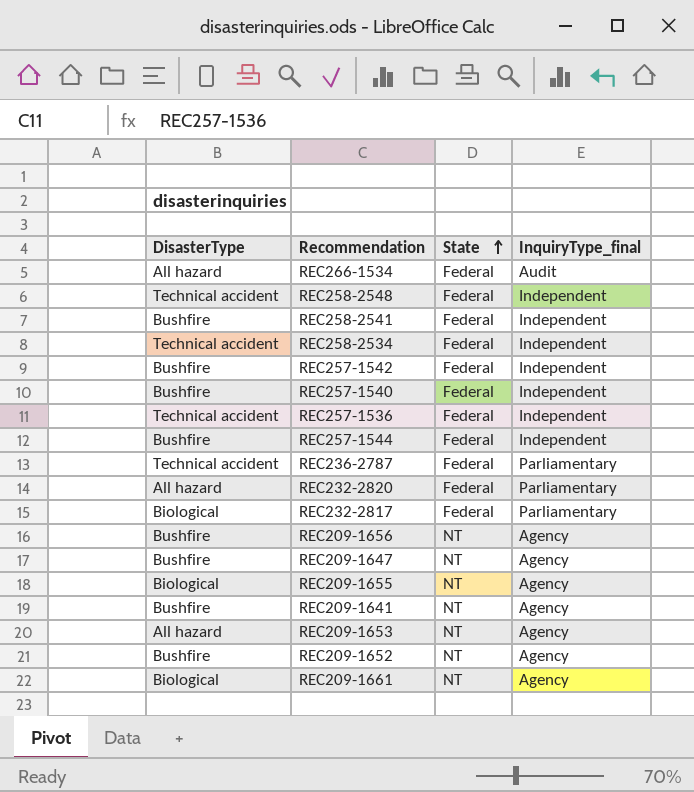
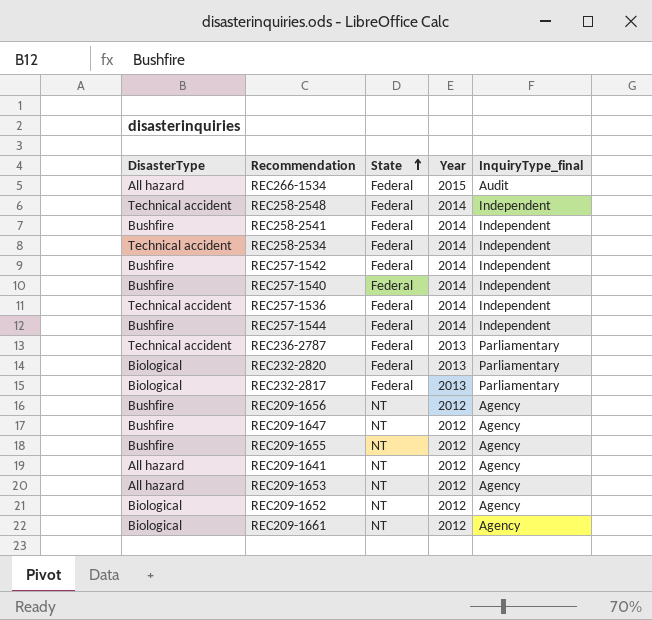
column Year | position: none -> 4
REC232-2820 | DisasterType: All hazard -> Biological
REC209-1655 | DisasterType: Biological -> Bushfire
REC209-1641 | DisasterType: Bushfire -> All hazard
REC209-1652 | DisasterType: Bushfire -> Biological

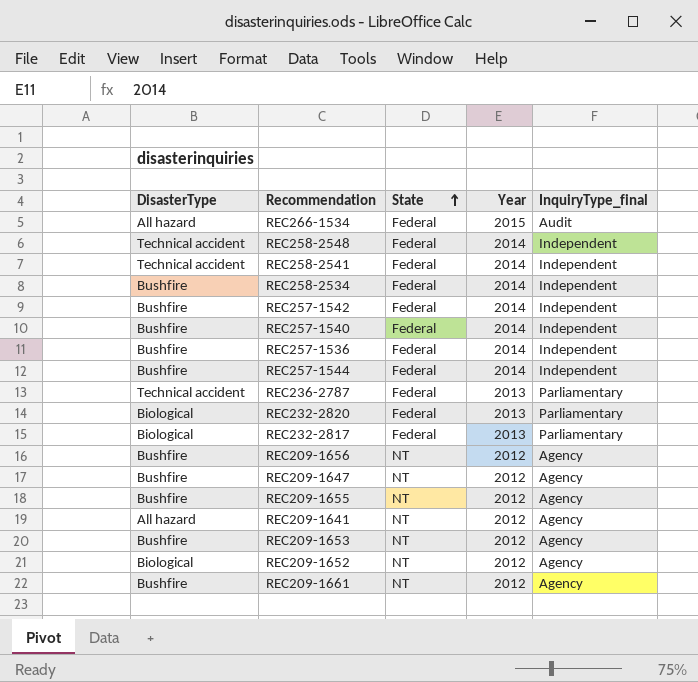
REC258-2541 | DisasterType: Bushfire -> Technical accident
REC258-2534 | DisasterType: Technical accident -> Bushfire
REC257-1536 | DisasterType: Technical accident -> Bushfire
REC209-1653 | DisasterType: All hazard -> Bushfire
REC209-1661 | DisasterType: Biological -> Bushfire

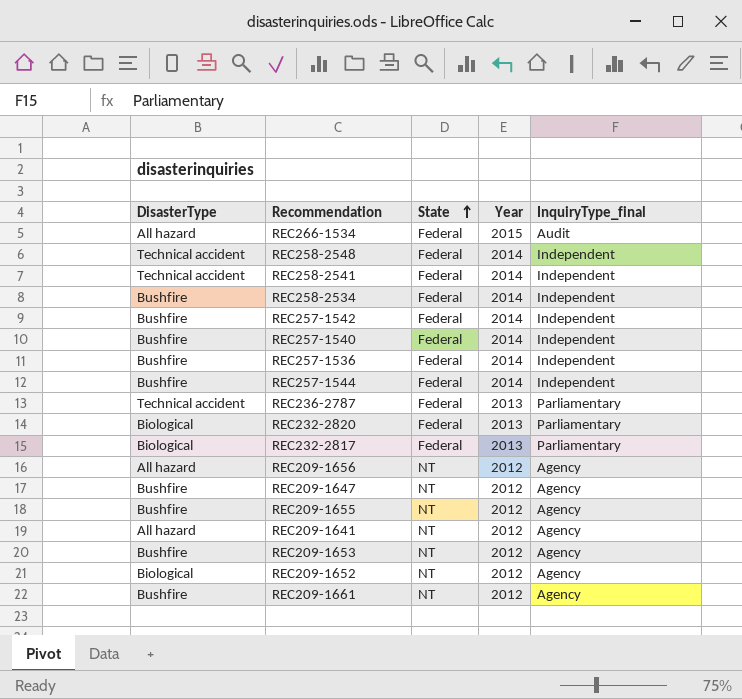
REC209-1656 | DisasterType: Bushfire -> All hazard

